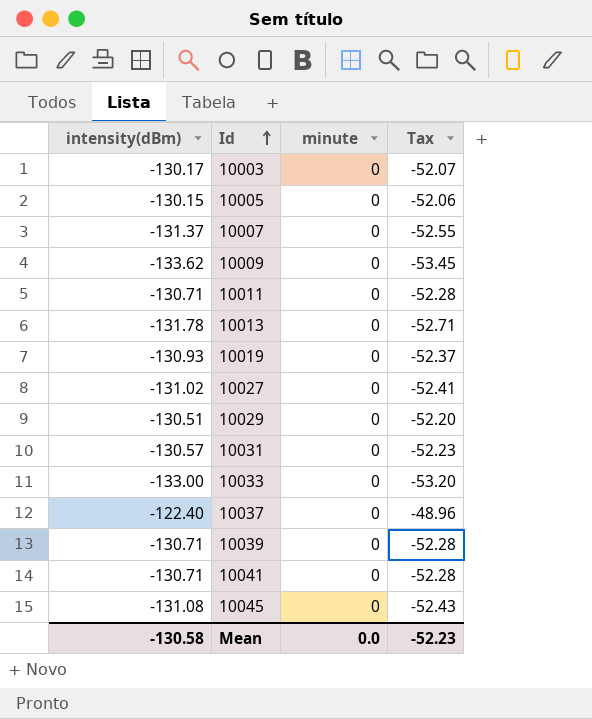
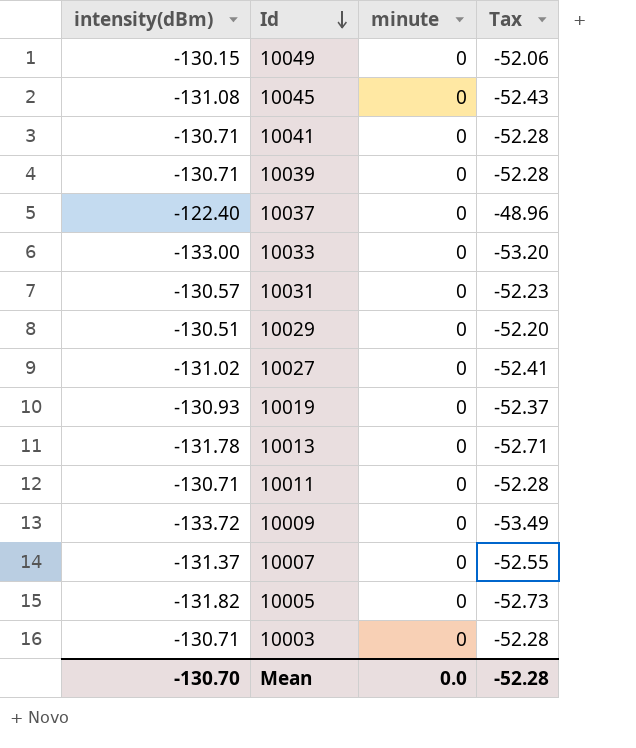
row order: Id ascending -> Id descending
row 10049: none -> -130.15 | 0 | -52.06
10009 | intensity(dBm): -133.62 -> -133.72
10009 | Tax: -53.45 -> -53.49
10005 | intensity(dBm): -130.15 -> -131.82
10005 | Tax: -52.06 -> -52.73
10003 | intensity(dBm): -130.17 -> -130.71
10003 | Tax: -52.07 -> -52.28
Mean | intensity(dBm): -130.58 -> -130.70
Mean | Tax: -52.23 -> -52.28

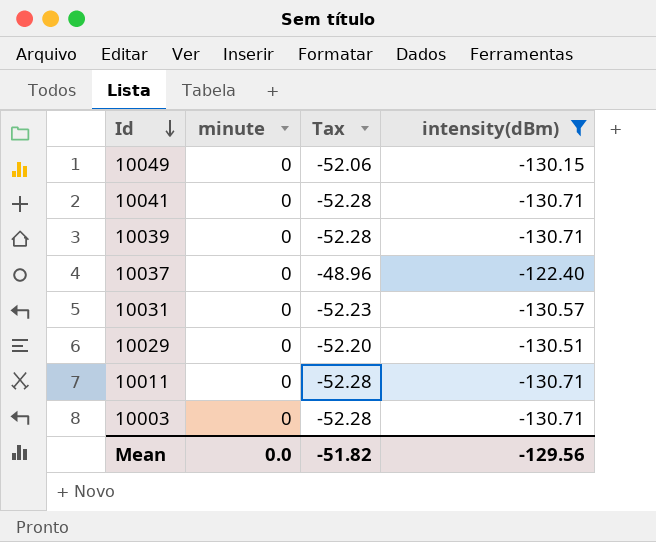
filter: none -> intensity(dBm) >= -130.71
column intensity(dBm) | position: 1 -> 4
Mean | Tax: -52.28 -> -51.82
Mean | intensity(dBm): -130.70 -> -129.56

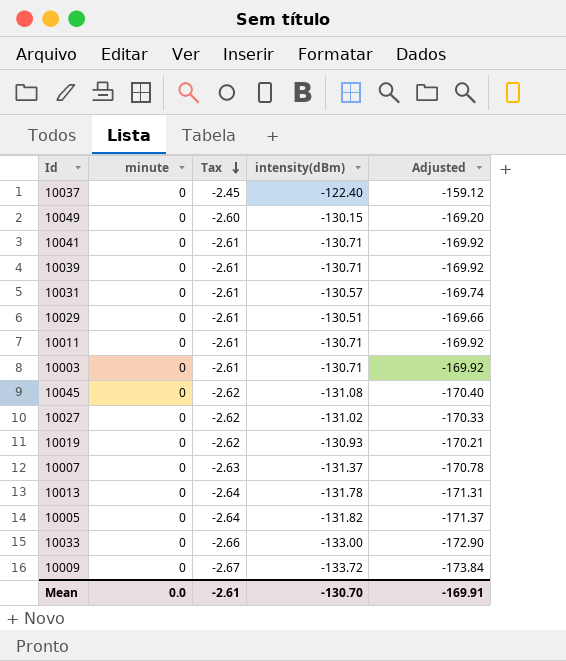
filter: intensity(dBm) >= -130.71 -> none
row order: Id descending -> Tax descending
column Tax | formula: [intensity(dBm)] * 0.4 -> [intensity(dBm)] * 0.02
column Adjusted | formula: none -> [intensity(dBm)] * 1.3
Mean | Tax: -51.82 -> -2.61
Mean | intensity(dBm): -129.56 -> -130.70

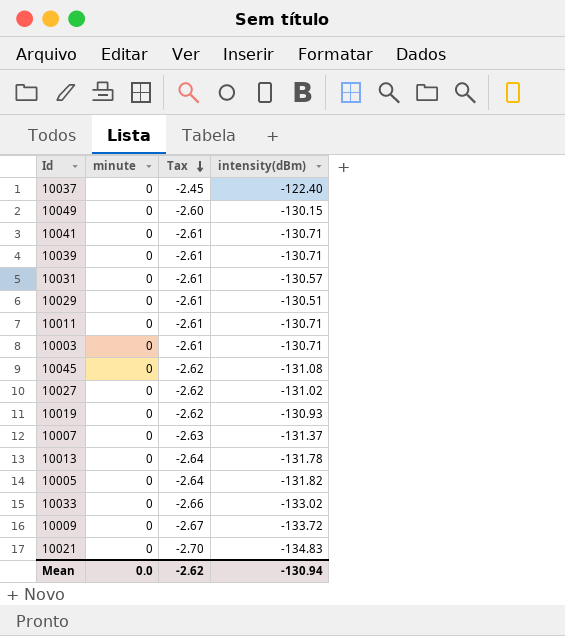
column Adjusted | formula: [intensity(dBm)] * 1.3 -> none
10033 | intensity(dBm): -133.00 -> -133.02
row 10021: none -> 0 | -2.70 | -134.83
Mean | Tax: -2.61 -> -2.62
Mean | intensity(dBm): -130.70 -> -130.94

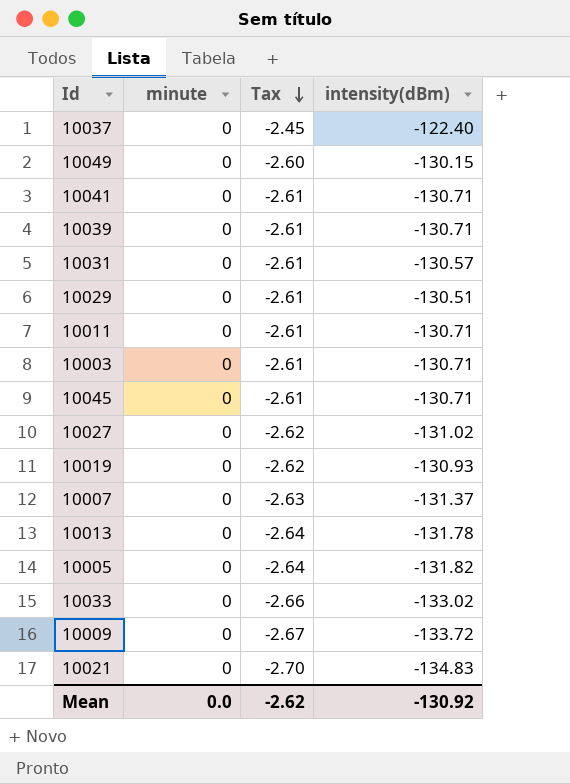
10045 | Tax: -2.62 -> -2.61
10045 | intensity(dBm): -131.08 -> -130.71
Mean | intensity(dBm): -130.94 -> -130.92

